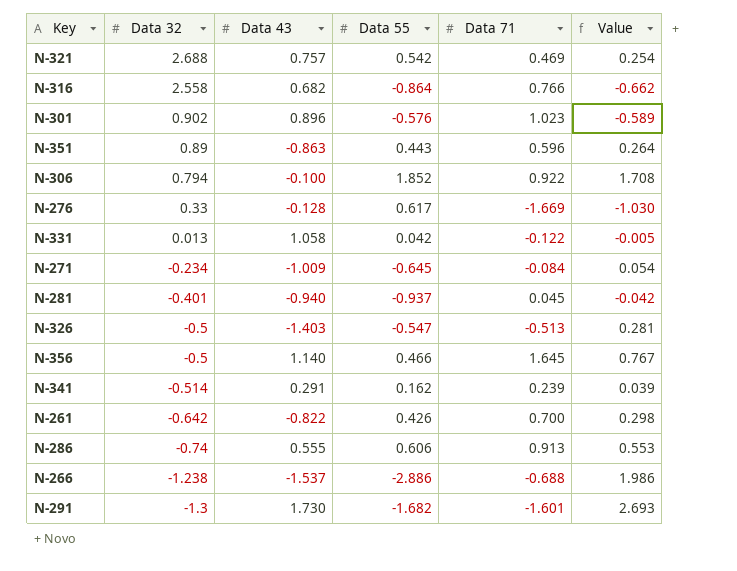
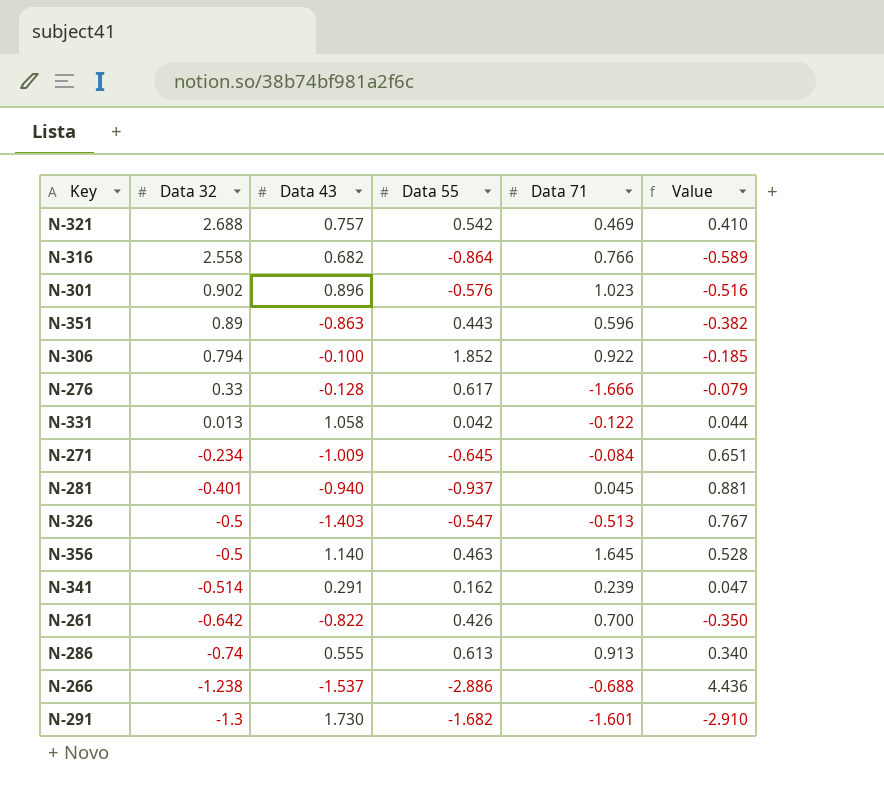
column Value | formula: [Data 55] * [Data 71] -> [Data 43] * [Data 55]
N-276 | Data 71: -1.669 -> -1.666
N-356 | Data 55: 0.466 -> 0.463
N-286 | Data 55: 0.606 -> 0.613

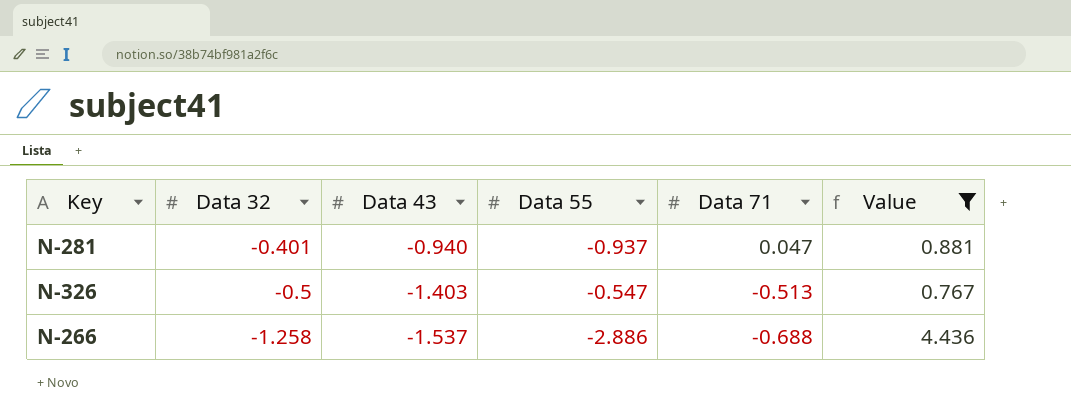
filter: none -> Value >= 0.767
N-281 | Data 71: 0.045 -> 0.047
N-266 | Data 32: -1.238 -> -1.258

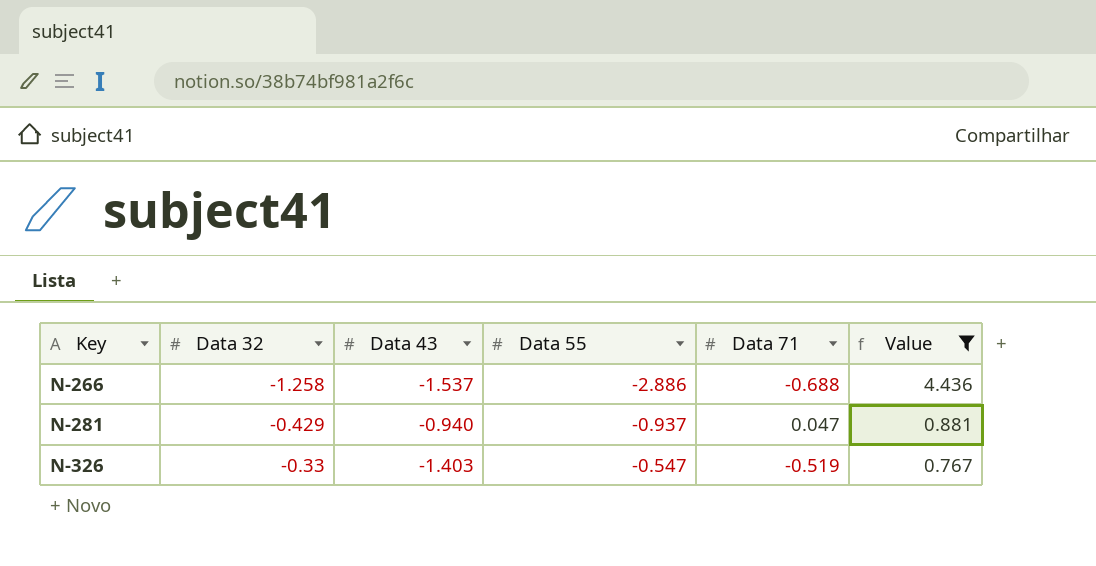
row order: Data 32 descending -> Key ascending
N-281 | Data 32: -0.401 -> -0.429
N-326 | Data 32: -0.5 -> -0.33
N-326 | Data 71: -0.513 -> -0.519

